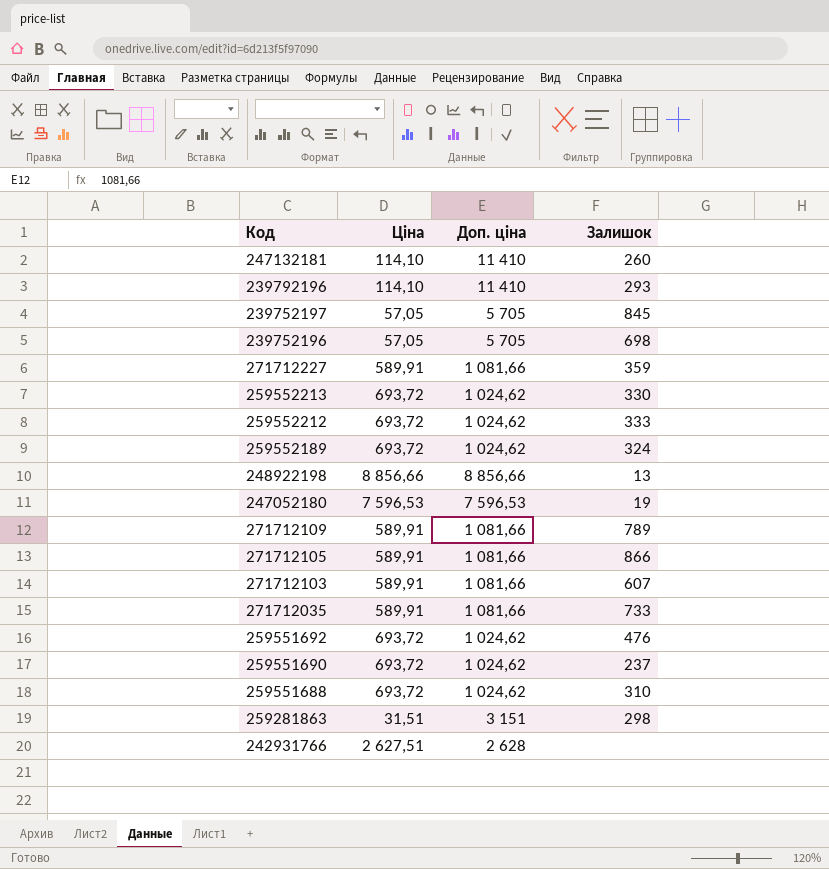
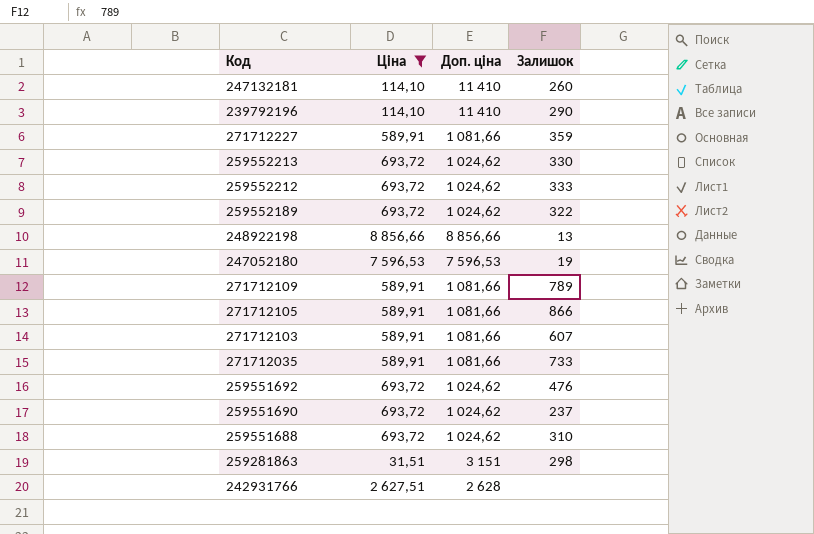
filter: none -> Ціна != 57,05
239792196 | Залишок: 293 -> 290
259552189 | Залишок: 324 -> 322

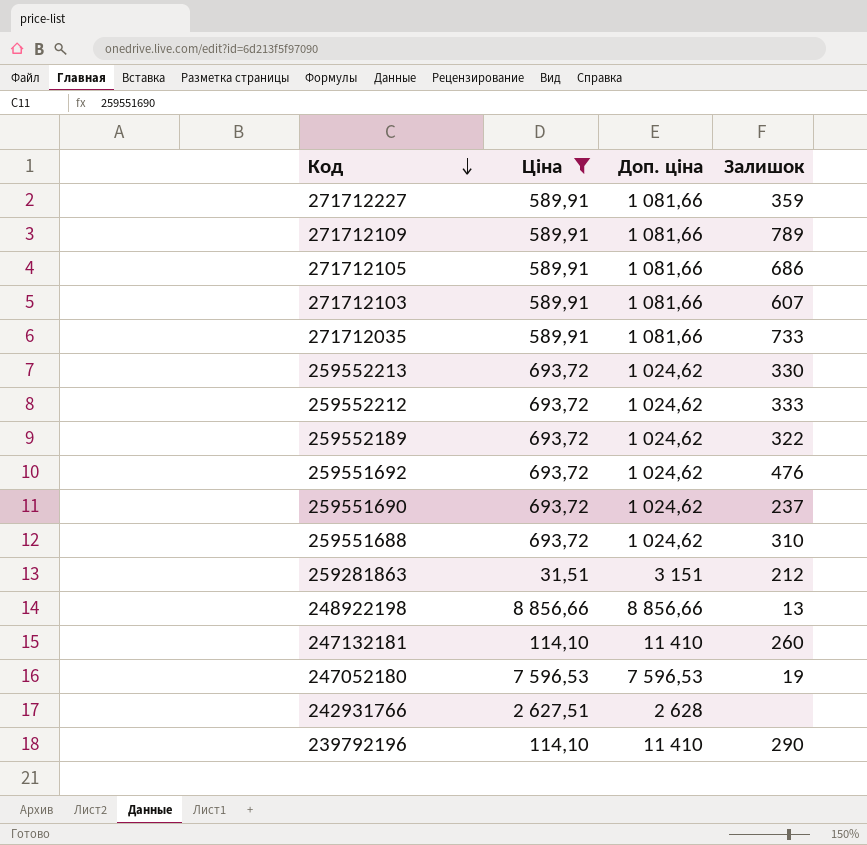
row order: none -> Код descending
271712105 | Залишок: 866 -> 686
259281863 | Залишок: 298 -> 212

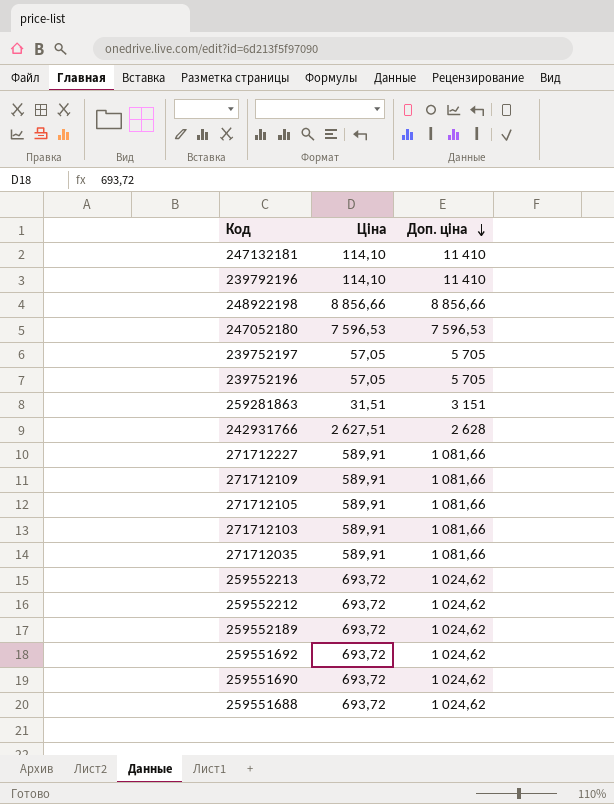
filter: Ціна != 57,05 -> none
row order: Код descending -> Доп. ціна descending
column Залишок | position: 4 -> none

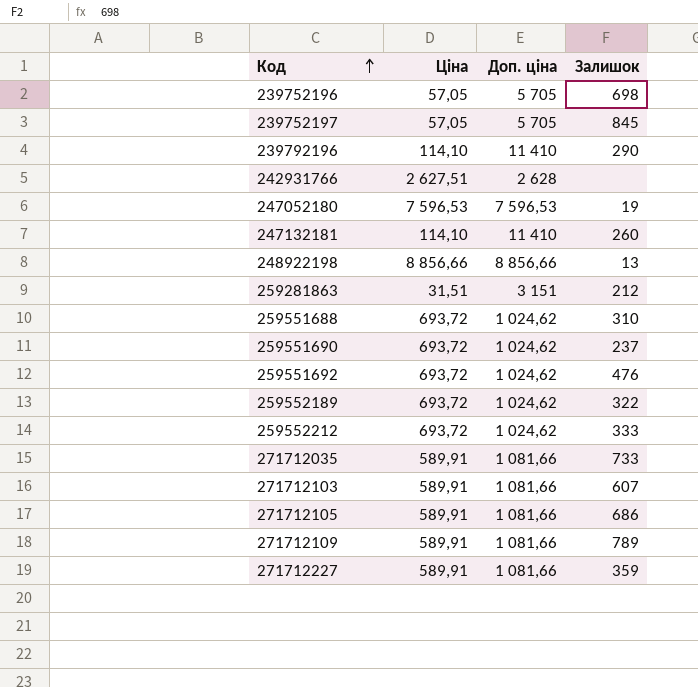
row order: Доп. ціна descending -> Код ascending
column Залишок | position: none -> 4
row 259552213: 693,72 | 1 024,62 -> none

